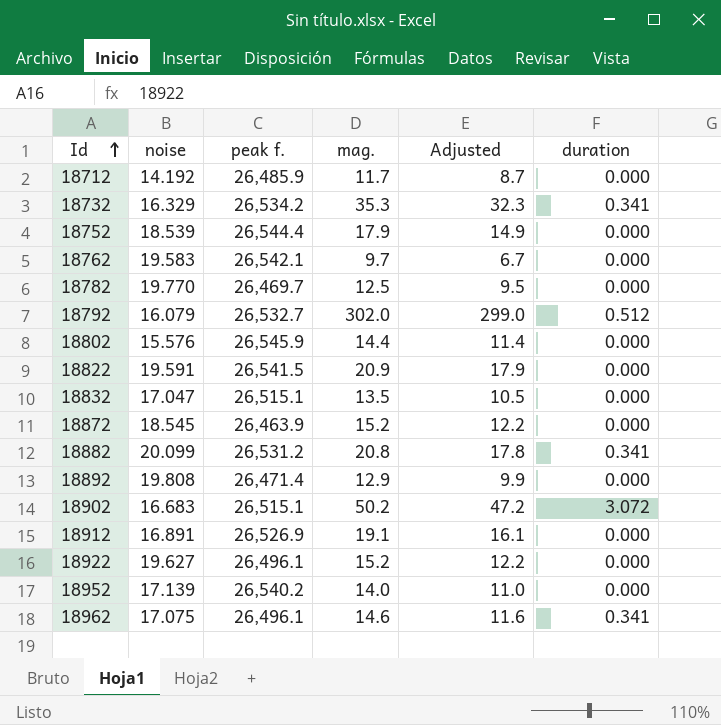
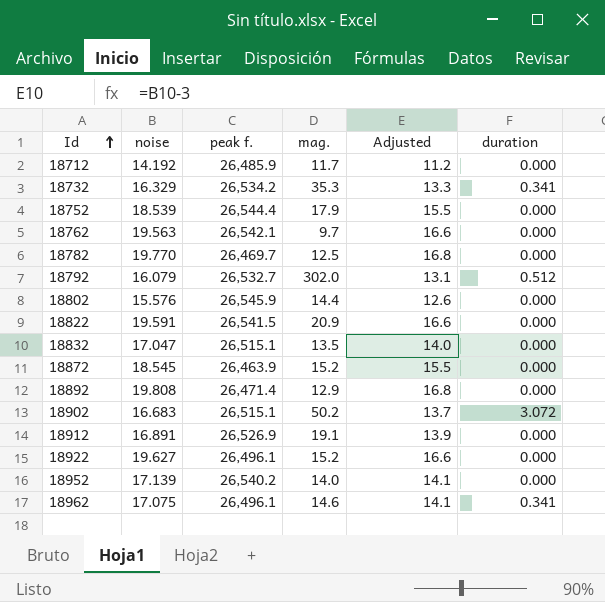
column Adjusted | formula: [mag.] - 3 -> [noise] - 3
row 18882: 20.099 | 26,531.2 | 20.8 | 17.8 | 0.341 -> none
18762 | noise: 19.583 -> 19.563

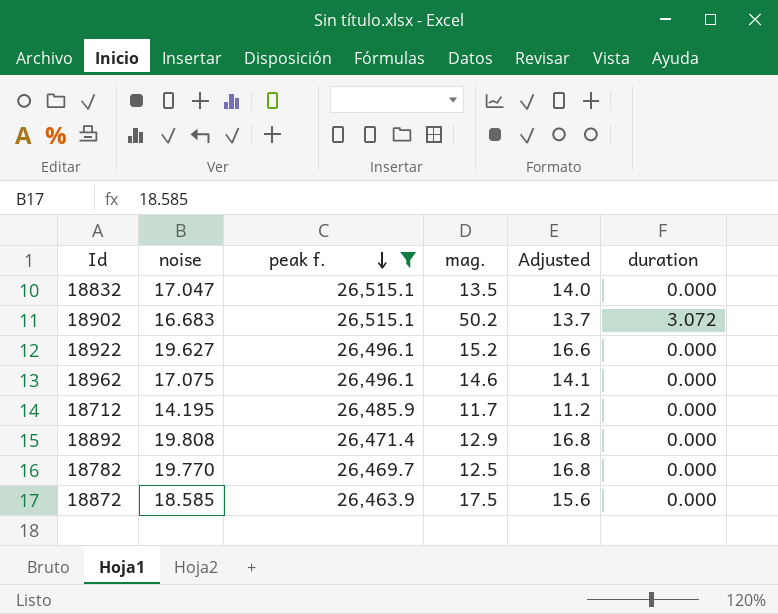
filter: none -> peak f. <= 26,515.1
row order: Id ascending -> peak f. descending
18962 | duration: 0.341 -> 0.000
18712 | noise: 14.192 -> 14.195
18872 | noise: 18.545 -> 18.585
18872 | mag.: 15.2 -> 17.5
18872 | Adjusted: 15.5 -> 15.6

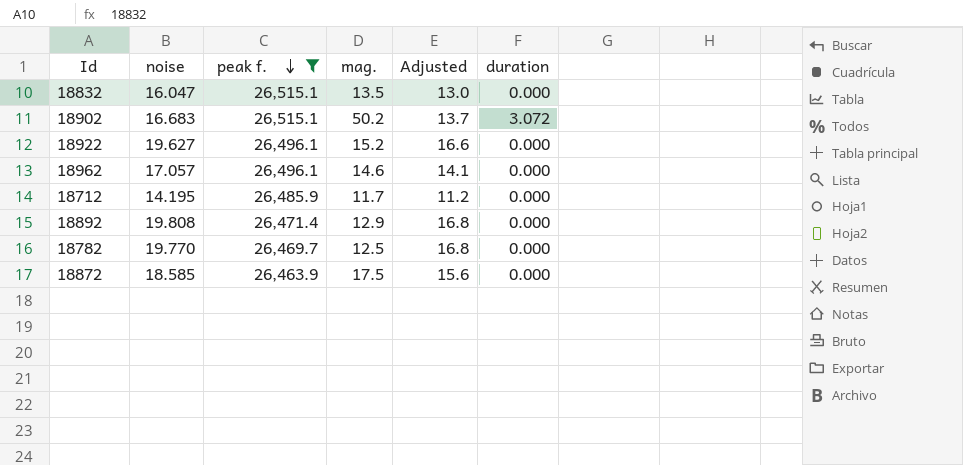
18832 | noise: 17.047 -> 16.047
18832 | Adjusted: 14.0 -> 13.0
18962 | noise: 17.075 -> 17.057

